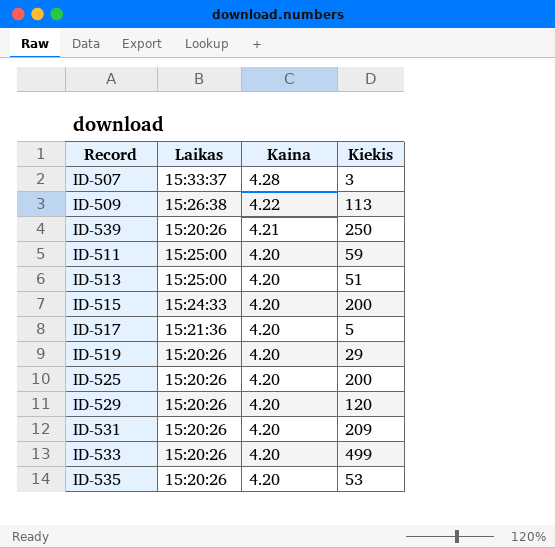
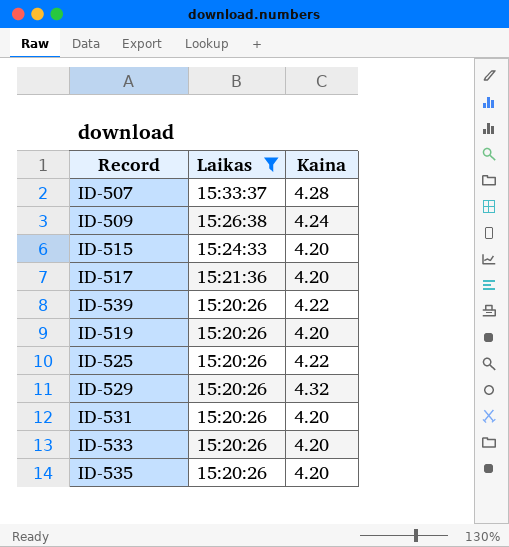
filter: none -> Laikas != 15:25:00
row order: Kaina descending -> Laikas descending
column Kiekis | position: 4 -> none
ID-509 | Kaina: 4.22 -> 4.24
ID-539 | Kaina: 4.21 -> 4.22
ID-525 | Kaina: 4.20 -> 4.22
ID-529 | Kaina: 4.20 -> 4.32

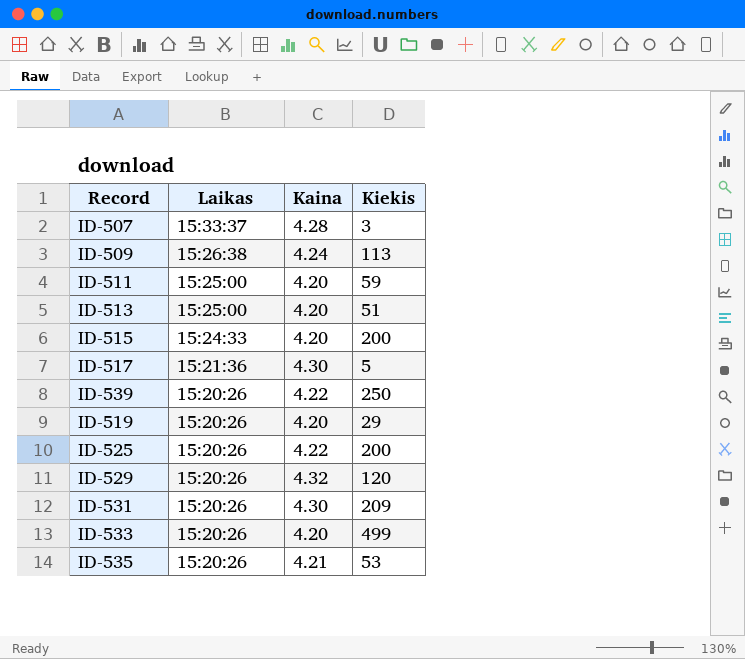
filter: Laikas != 15:25:00 -> none
column Kiekis | position: none -> 4
ID-517 | Kaina: 4.20 -> 4.30
ID-531 | Kaina: 4.20 -> 4.30
ID-535 | Kaina: 4.20 -> 4.21

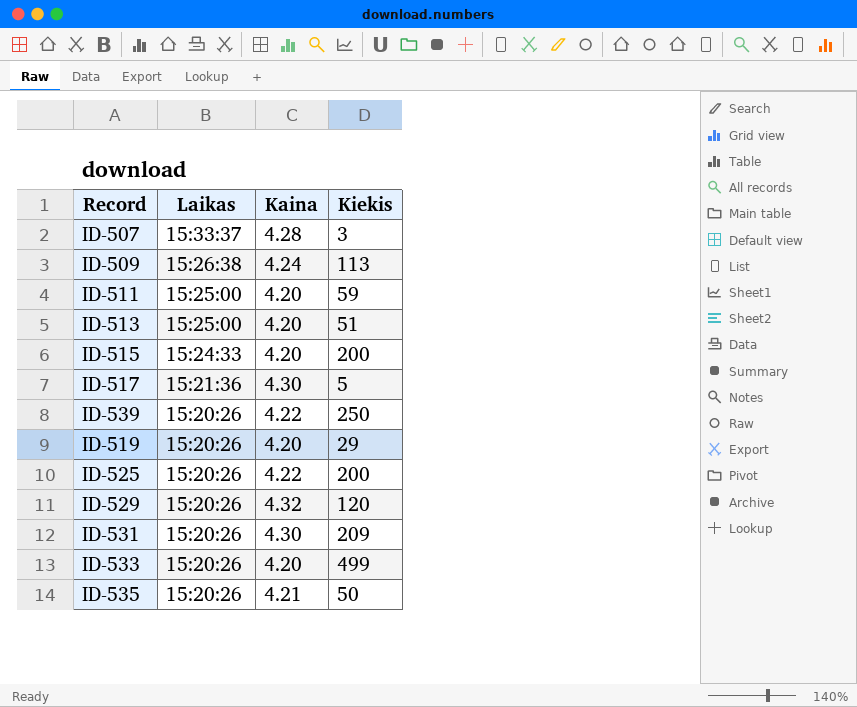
ID-535 | Kiekis: 53 -> 50

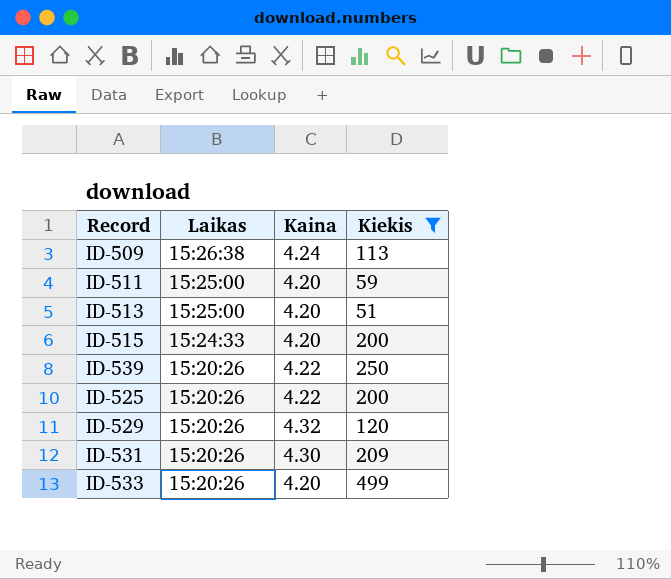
filter: none -> Kiekis >= 51

